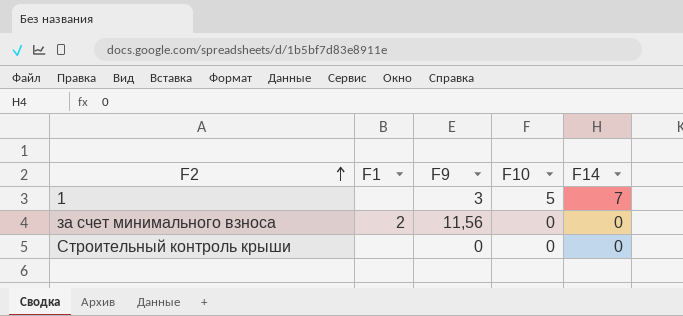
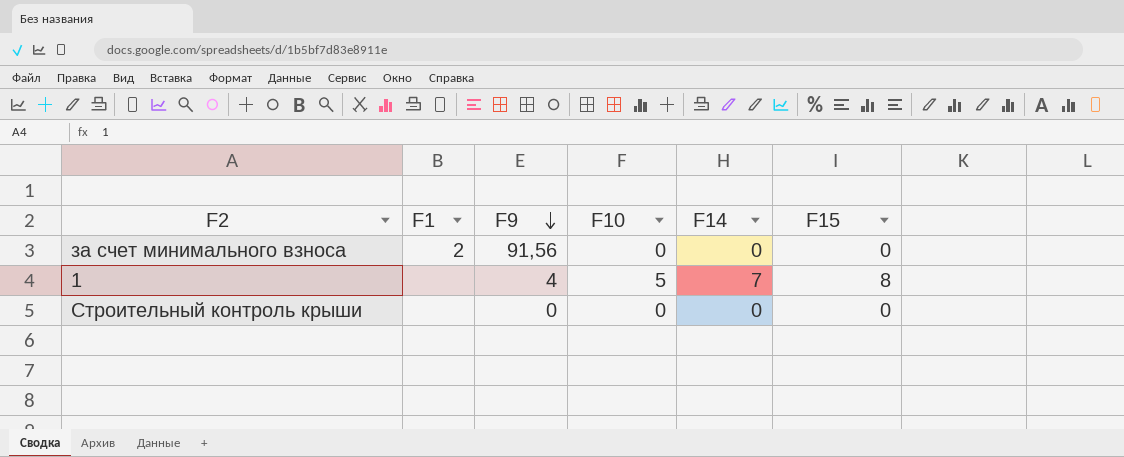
row order: F2 ascending -> F9 descending
column F15 | position: none -> 6
за счет минимального взноса | F9: 11,56 -> 91,56
1 | F9: 3 -> 4

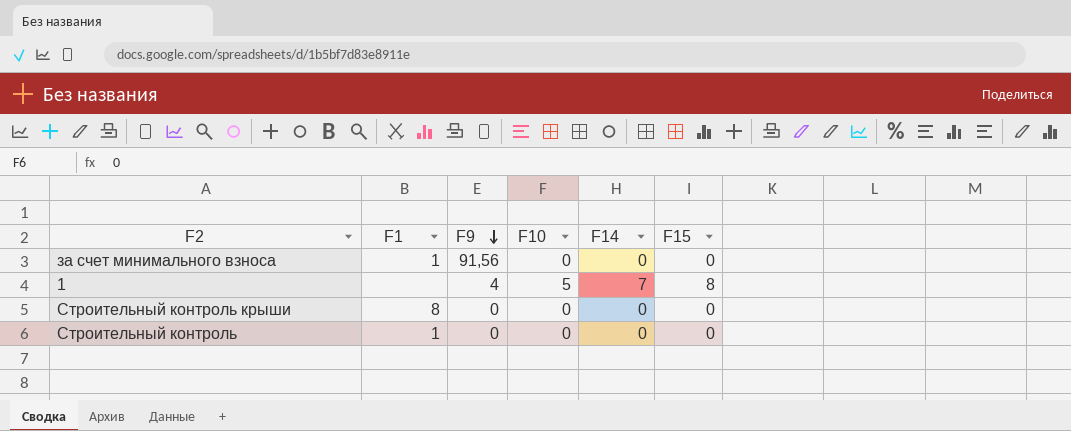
за счет минимального взноса | F1: 2 -> 1
Строительный контроль крыши | F1: none -> 8
row Строительный контроль: none -> 1 | 0 | 0 | 0 | 0

